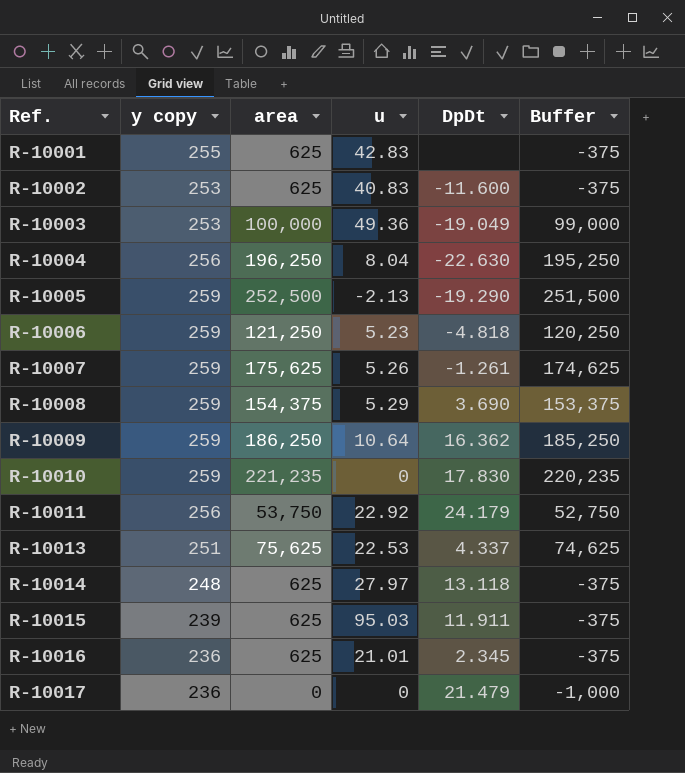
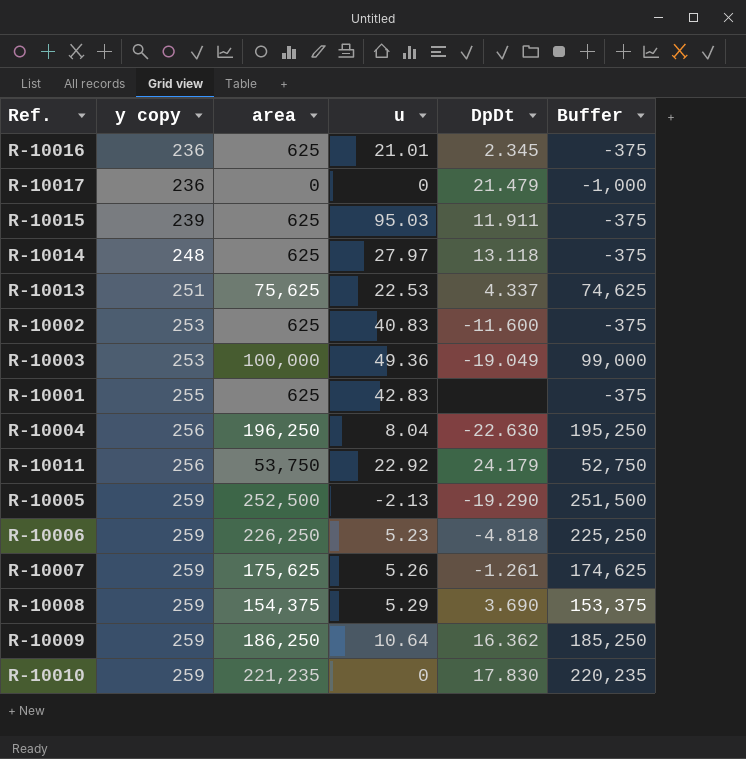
row order: Ref. ascending -> y copy ascending
R-10006 | area: 121,250 -> 226,250
R-10006 | Buffer: 120,250 -> 225,250

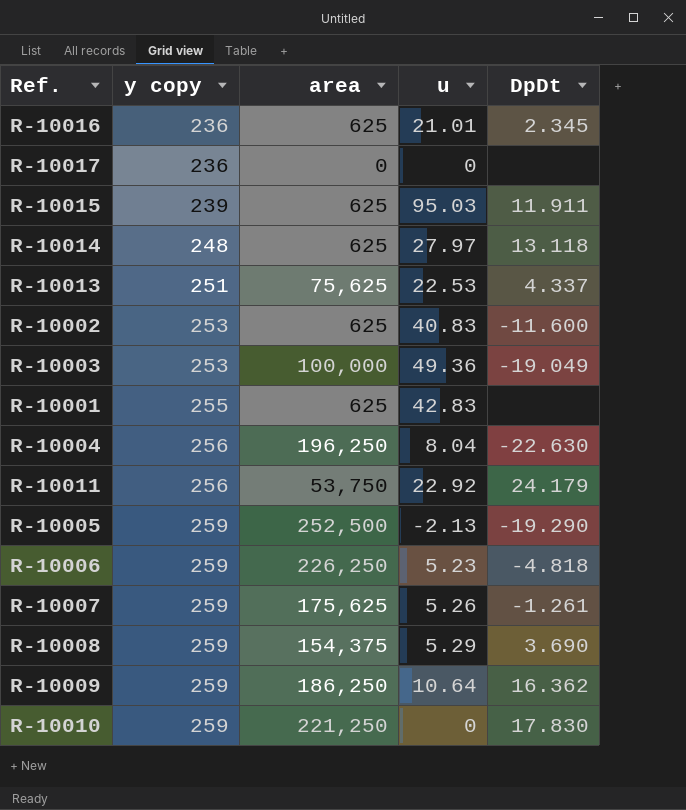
column Buffer | formula: [area] - 1000 -> none
R-10017 | DpDt: 21.479 -> none
R-10010 | area: 221,235 -> 221,250

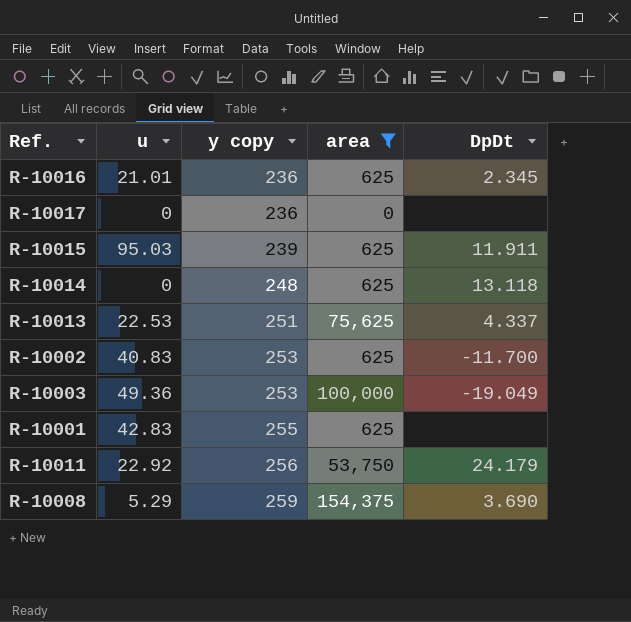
filter: none -> area <= 154,375
column u | position: 4 -> 2
R-10014 | u: 27.97 -> 0
R-10002 | DpDt: -11.600 -> -11.700

